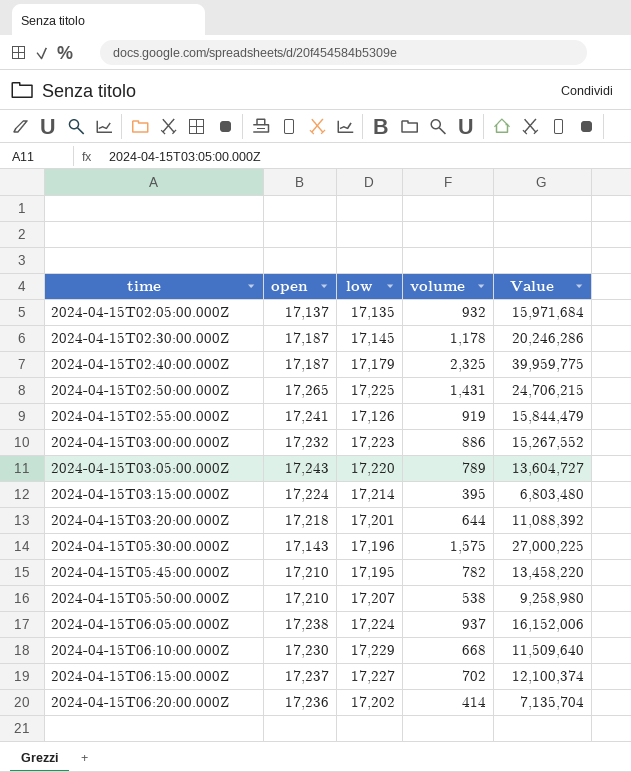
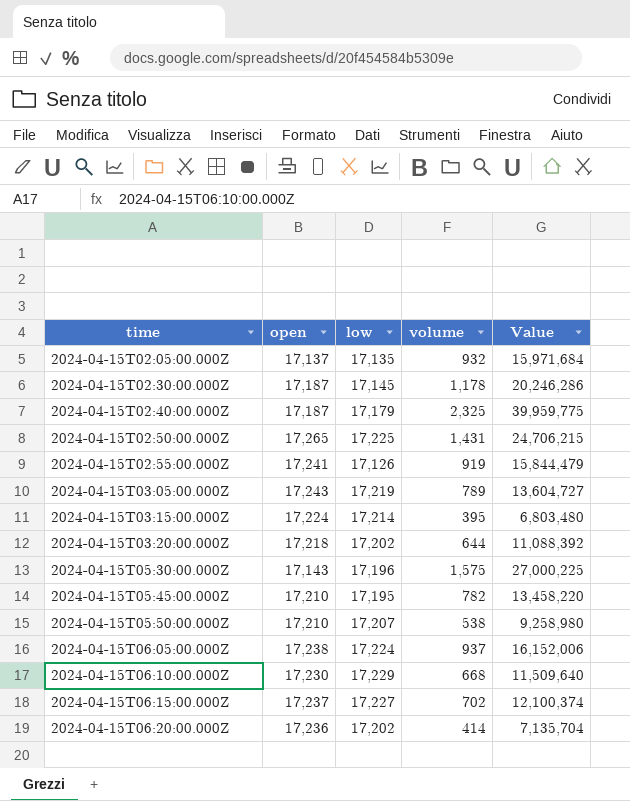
row 2024-04-15T03:00:00.000Z: 17,232 | 17,223 | 886 | 15,267,552 -> none
2024-04-15T03:05:00.000Z | low: 17,220 -> 17,219
2024-04-15T03:20:00.000Z | low: 17,201 -> 17,202

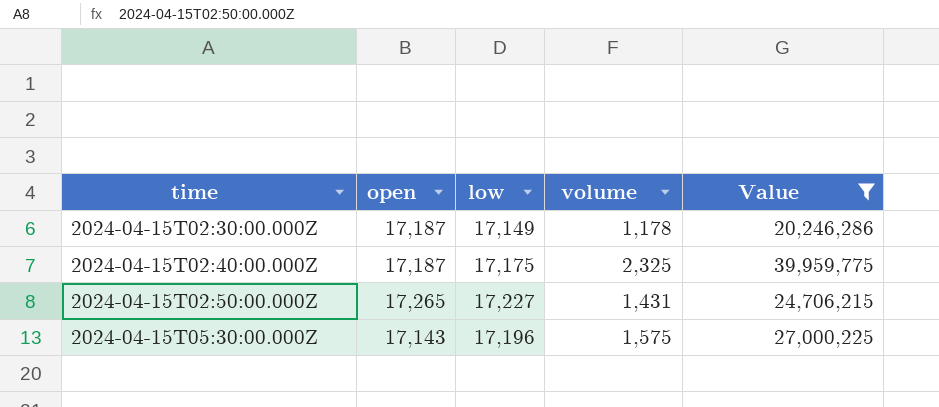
filter: none -> Value >= 20,246,286
2024-04-15T02:30:00.000Z | low: 17,145 -> 17,149
2024-04-15T02:40:00.000Z | low: 17,179 -> 17,175
2024-04-15T02:50:00.000Z | low: 17,225 -> 17,227

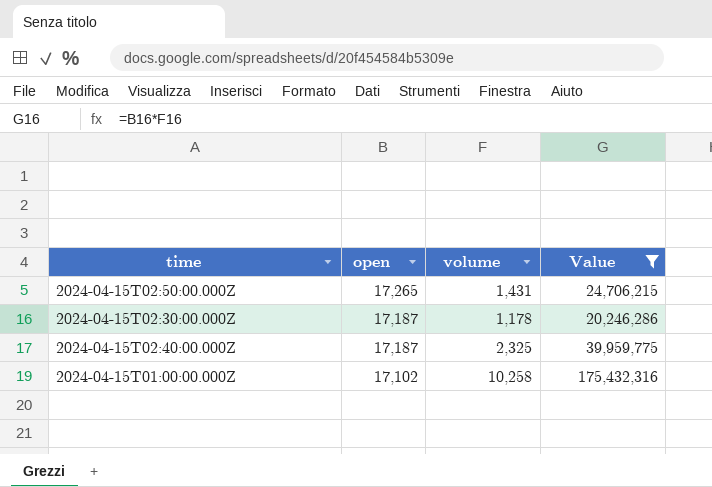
row order: time ascending -> open descending
column low | position: 3 -> none
row 2024-04-15T05:30:00.000Z: 17,143 | 17,196 | 1,575 | 27,000,225 -> none
row 2024-04-15T01:00:00.000Z: none -> 17,102 | 10,258 | 175,432,316

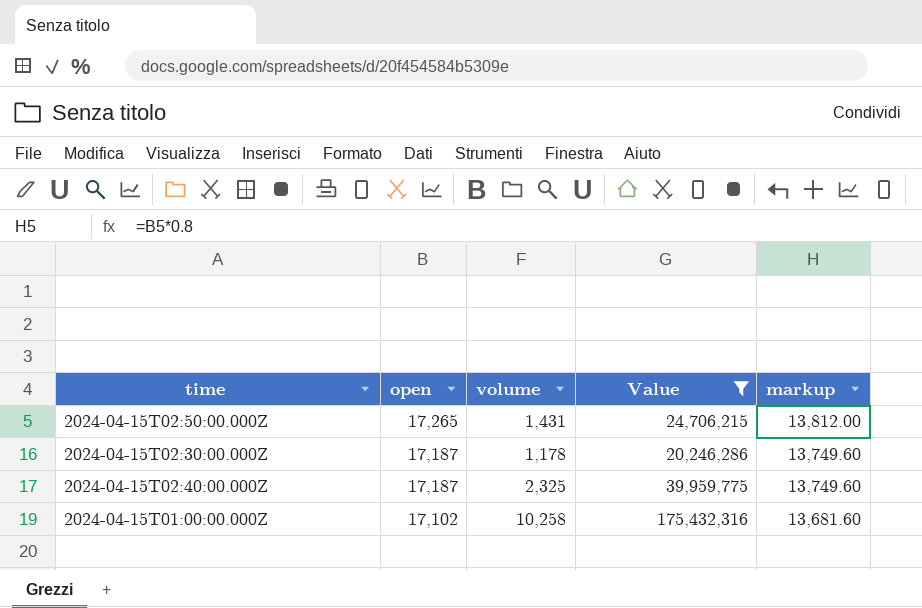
column markup | formula: none -> [open] * 0.8

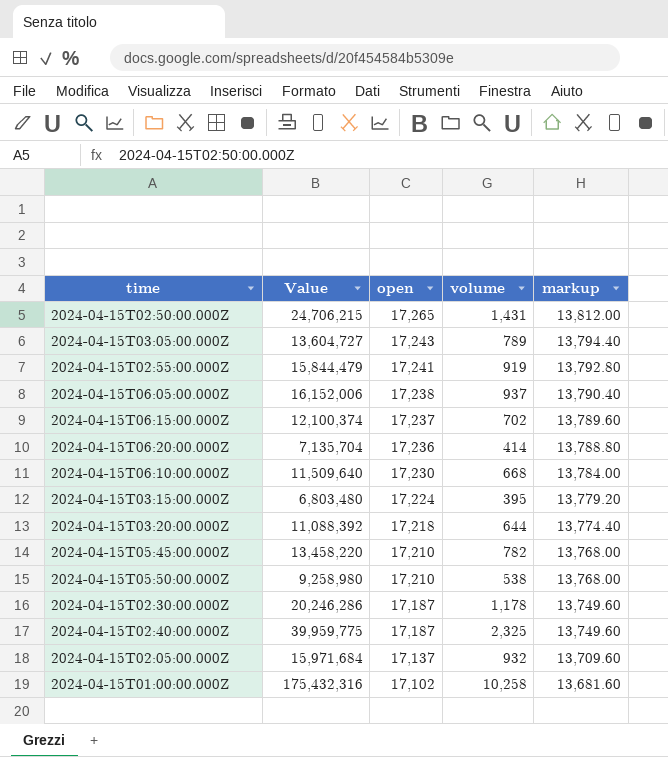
filter: Value >= 20,246,286 -> none
column Value | position: 4 -> 2

